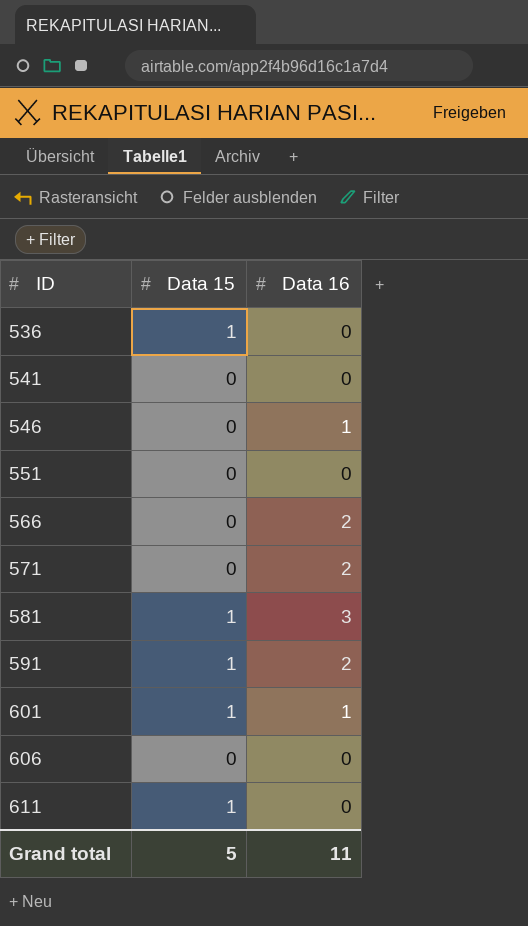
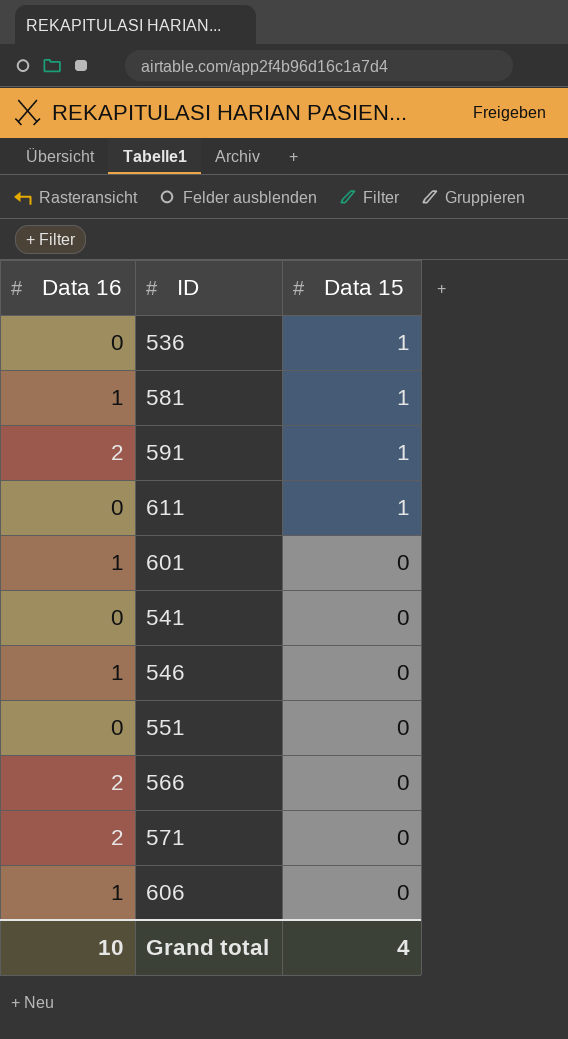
row order: ID ascending -> Data 15 descending
column Data 16 | position: 3 -> 1
581 | Data 16: 3 -> 1
601 | Data 15: 1 -> 0
606 | Data 16: 0 -> 1
Grand total | Data 16: 11 -> 10
Grand total | Data 15: 5 -> 4

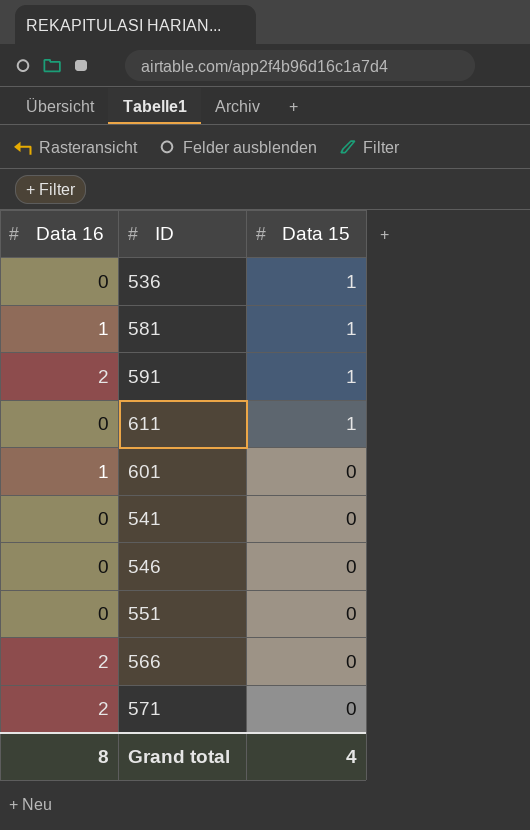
row 606: 1 | 0 -> none
546 | Data 16: 1 -> 0
Grand total | Data 16: 10 -> 8

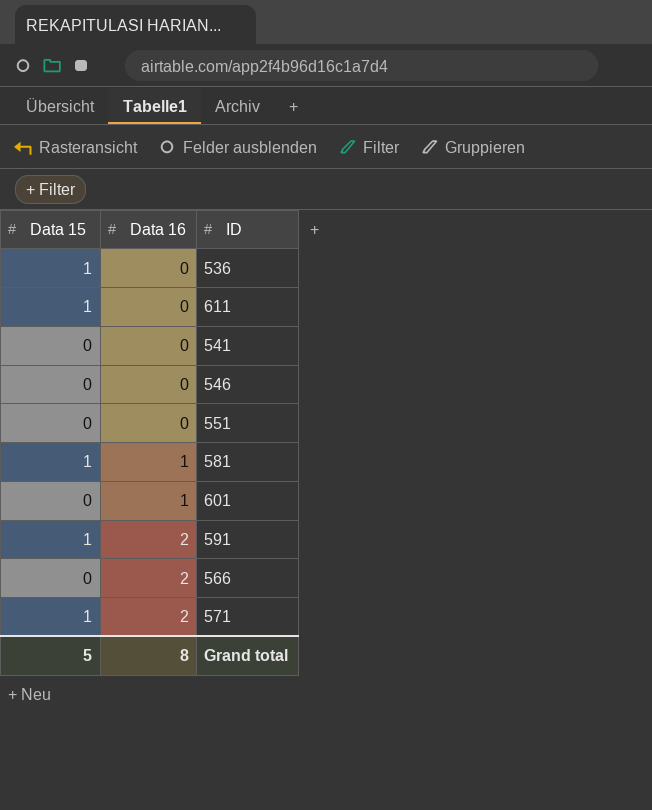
row order: Data 15 descending -> Data 16 ascending
column Data 15 | position: 3 -> 1
571 | Data 15: 0 -> 1
Grand total | Data 15: 4 -> 5

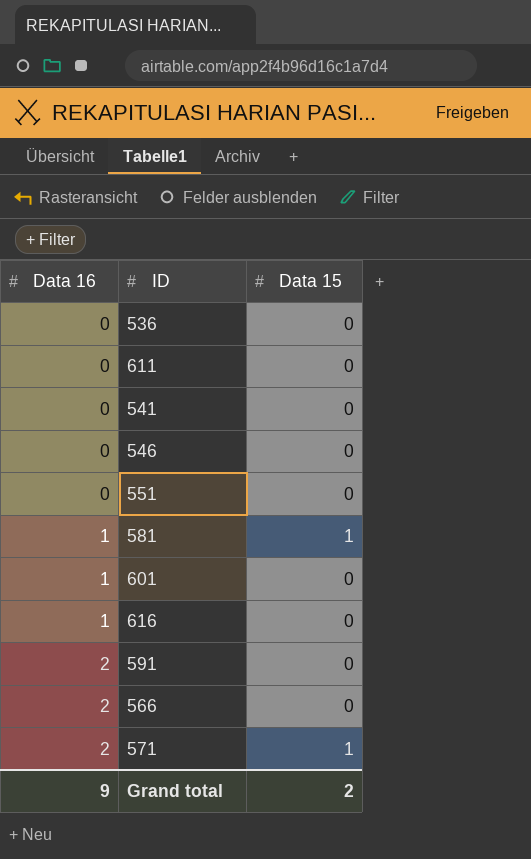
column Data 15 | position: 1 -> 3
536 | Data 15: 1 -> 0
611 | Data 15: 1 -> 0
row 616: none -> 1 | 0
591 | Data 15: 1 -> 0
Grand total | Data 16: 8 -> 9
Grand total | Data 15: 5 -> 2

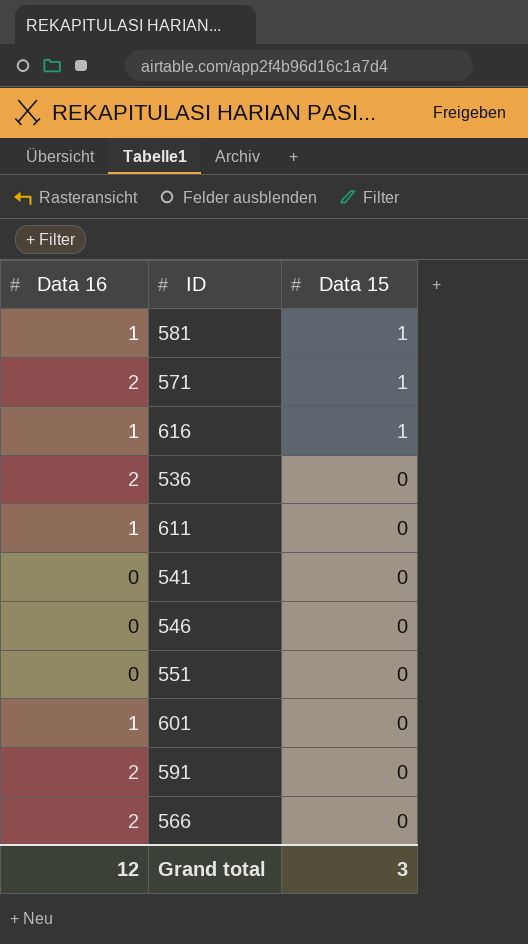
row order: Data 16 ascending -> Data 15 descending
616 | Data 15: 0 -> 1
536 | Data 16: 0 -> 2
611 | Data 16: 0 -> 1
Grand total | Data 16: 9 -> 12
Grand total | Data 15: 2 -> 3

